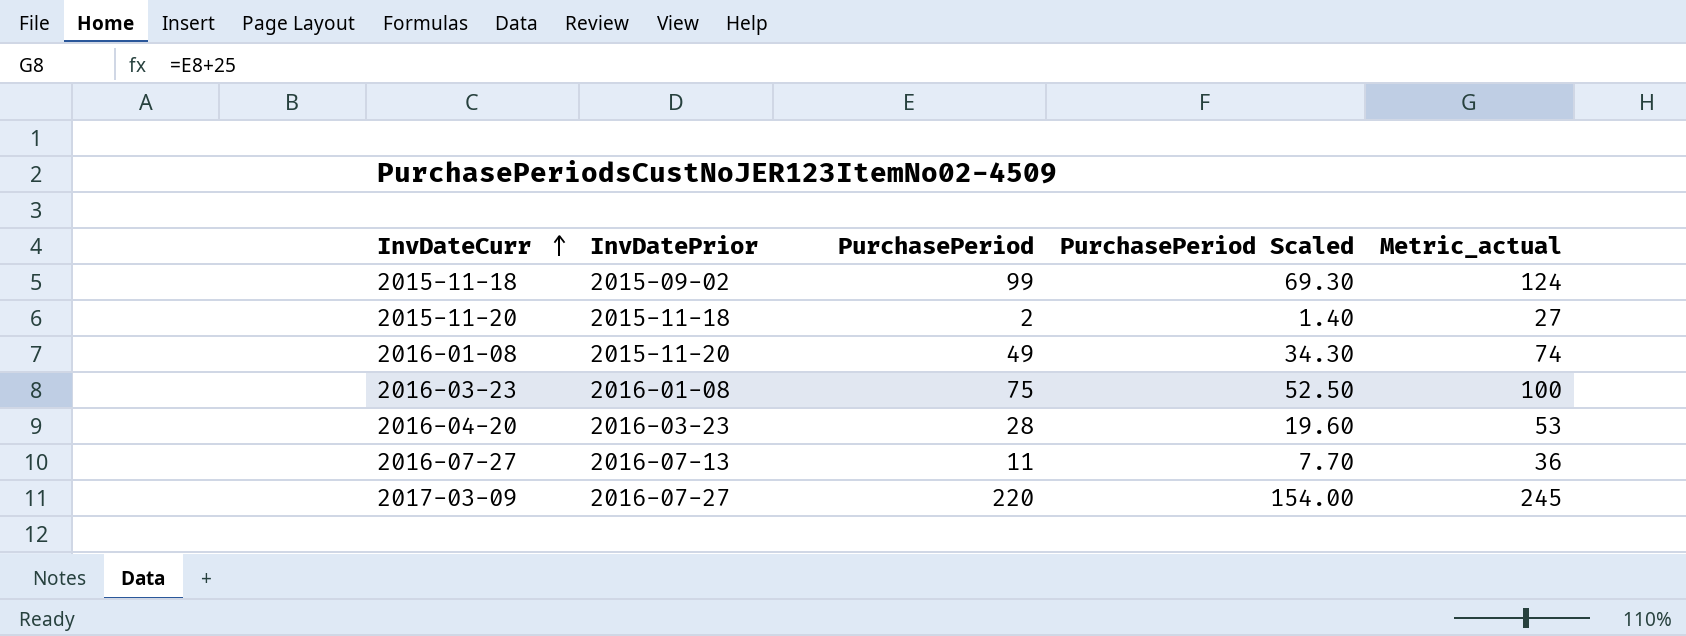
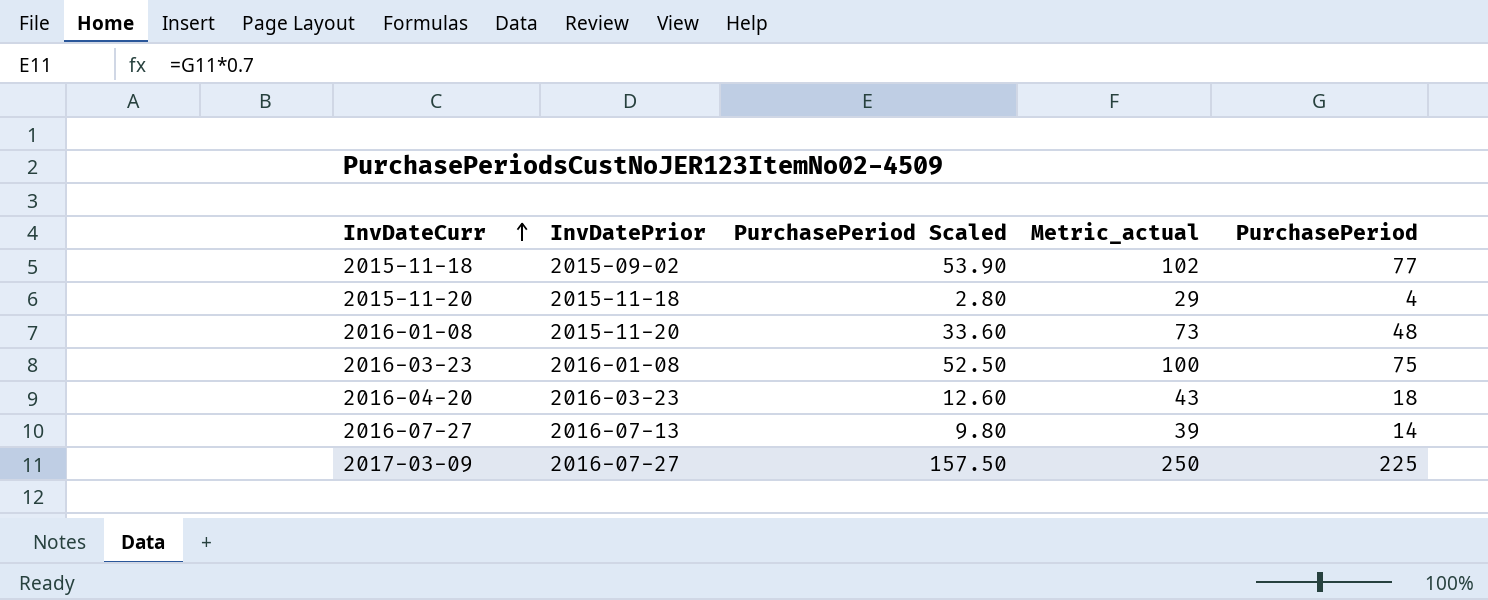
column PurchasePeriod | position: 3 -> 5
2015-11-18 | PurchasePeriod Scaled: 69.30 -> 53.90
2015-11-18 | Metric_actual: 124 -> 102
2015-11-18 | PurchasePeriod: 99 -> 77
2015-11-20 | PurchasePeriod Scaled: 1.40 -> 2.80
2015-11-20 | Metric_actual: 27 -> 29
2015-11-20 | PurchasePeriod: 2 -> 4
2016-01-08 | PurchasePeriod Scaled: 34.30 -> 33.60
2016-01-08 | Metric_actual: 74 -> 73
2016-01-08 | PurchasePeriod: 49 -> 48
2016-04-20 | PurchasePeriod Scaled: 19.60 -> 12.60
2016-04-20 | Metric_actual: 53 -> 43
2016-04-20 | PurchasePeriod: 28 -> 18
2016-07-27 | PurchasePeriod Scaled: 7.70 -> 9.80
2016-07-27 | Metric_actual: 36 -> 39
2016-07-27 | PurchasePeriod: 11 -> 14
2017-03-09 | PurchasePeriod Scaled: 154.00 -> 157.50
2017-03-09 | Metric_actual: 245 -> 250
2017-03-09 | PurchasePeriod: 220 -> 225

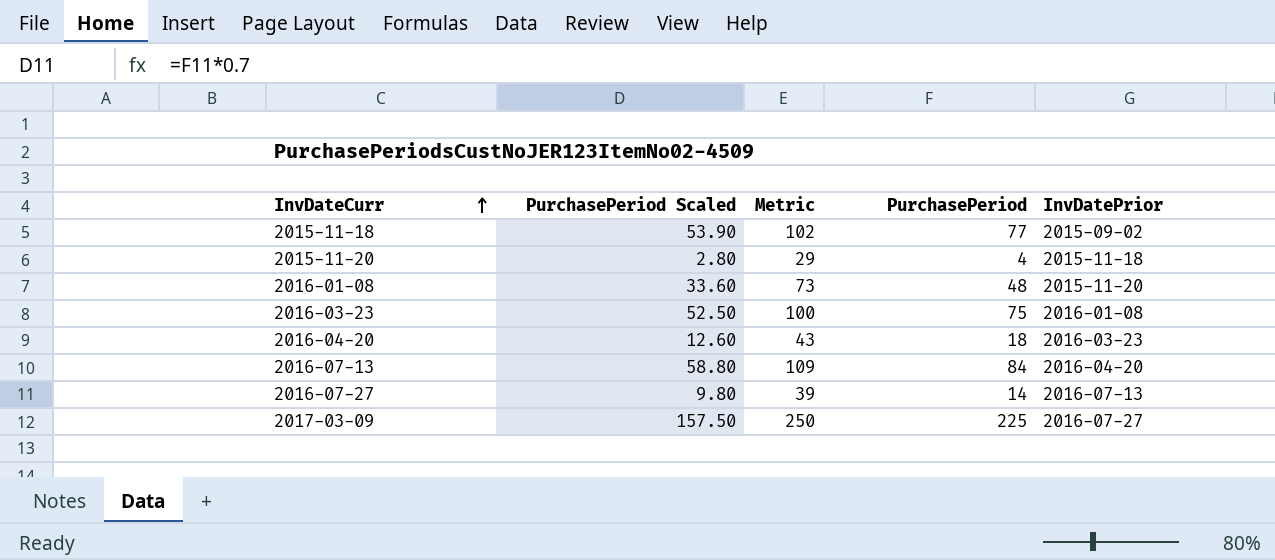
column name: Metric_actual -> Metric
column InvDatePrior | position: 2 -> 5
row 2016-07-13: none -> 58.80 | 109 | 84 | 2016-04-20

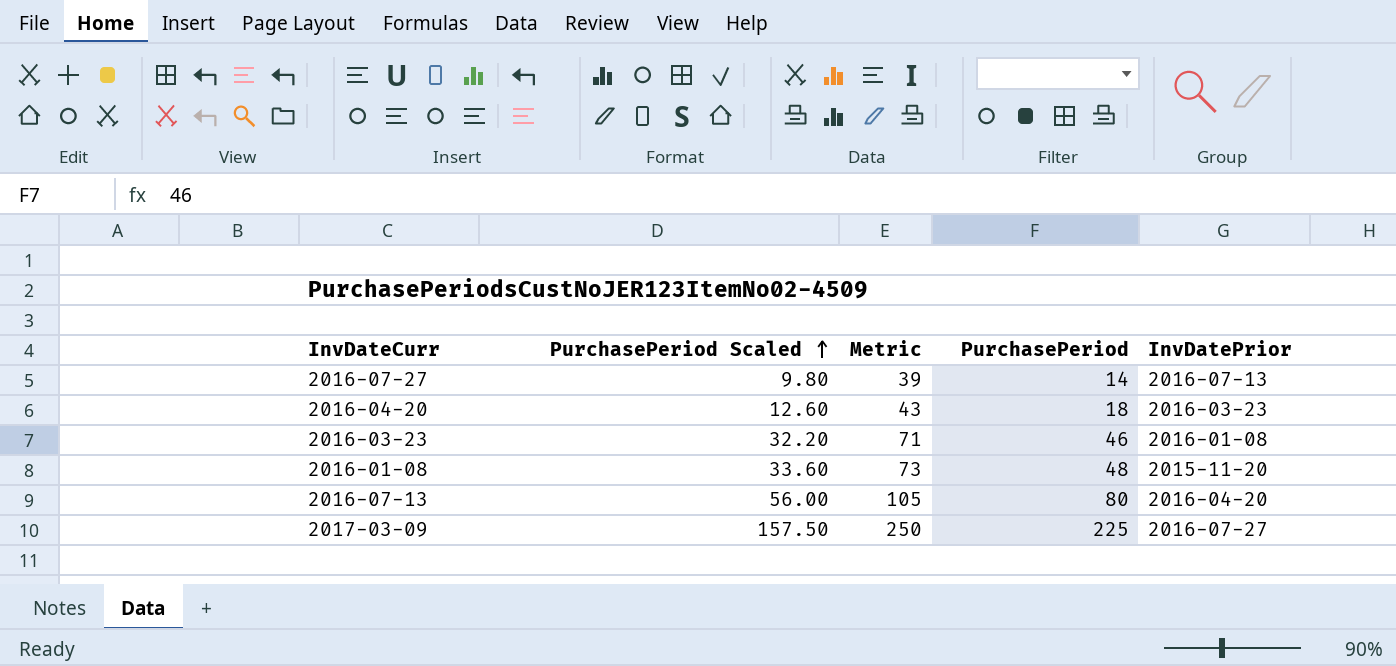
row order: InvDateCurr ascending -> PurchasePeriod Scaled ascending
row 2015-11-18: 53.90 | 102 | 77 | 2015-09-02 -> none
row 2015-11-20: 2.80 | 29 | 4 | 2015-11-18 -> none
2016-03-23 | PurchasePeriod Scaled: 52.50 -> 32.20
2016-03-23 | Metric: 100 -> 71
2016-03-23 | PurchasePeriod: 75 -> 46
2016-07-13 | PurchasePeriod Scaled: 58.80 -> 56.00
2016-07-13 | Metric: 109 -> 105
2016-07-13 | PurchasePeriod: 84 -> 80

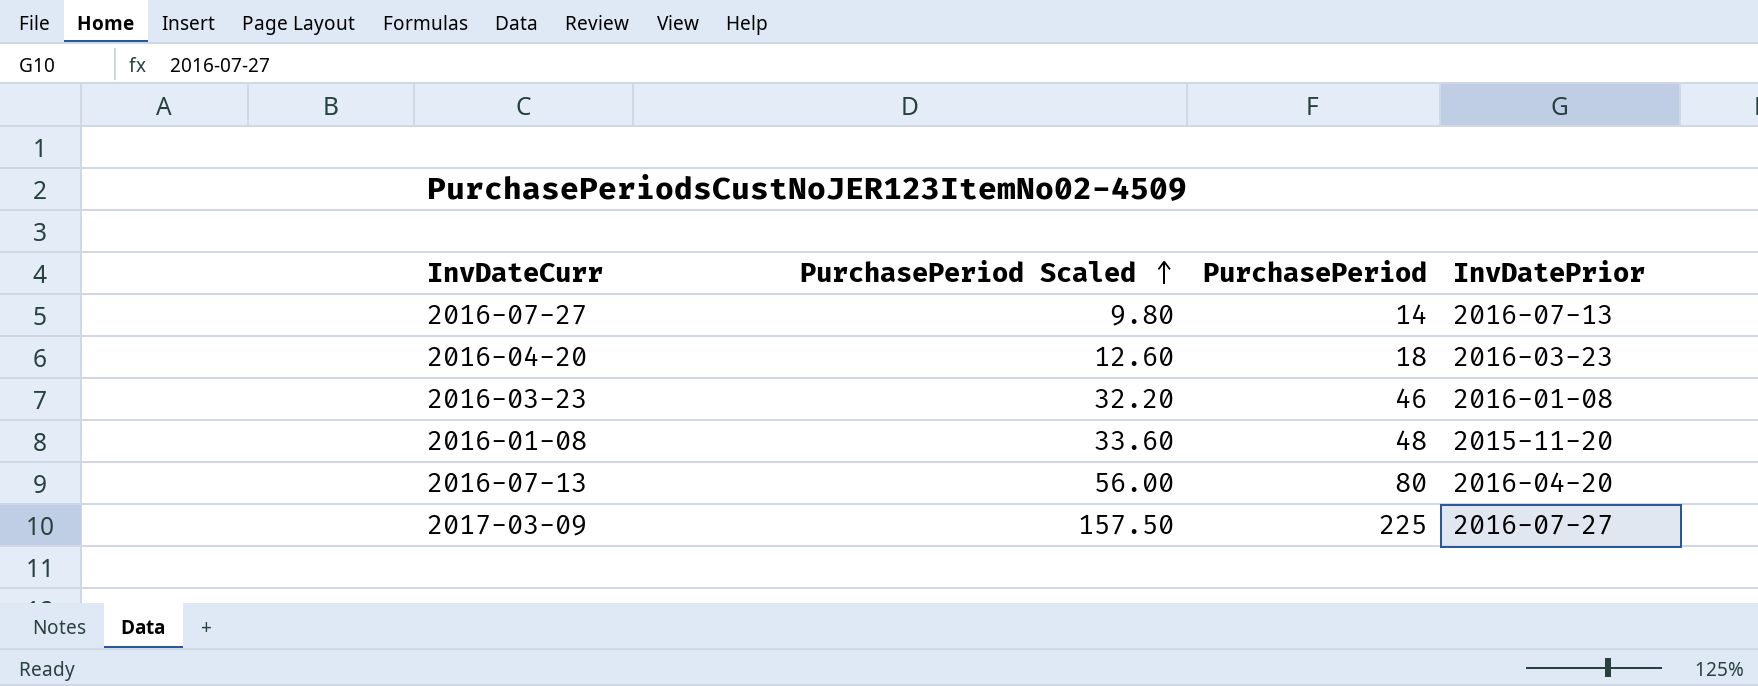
column Metric | formula: [PurchasePeriod] + 25 -> none

